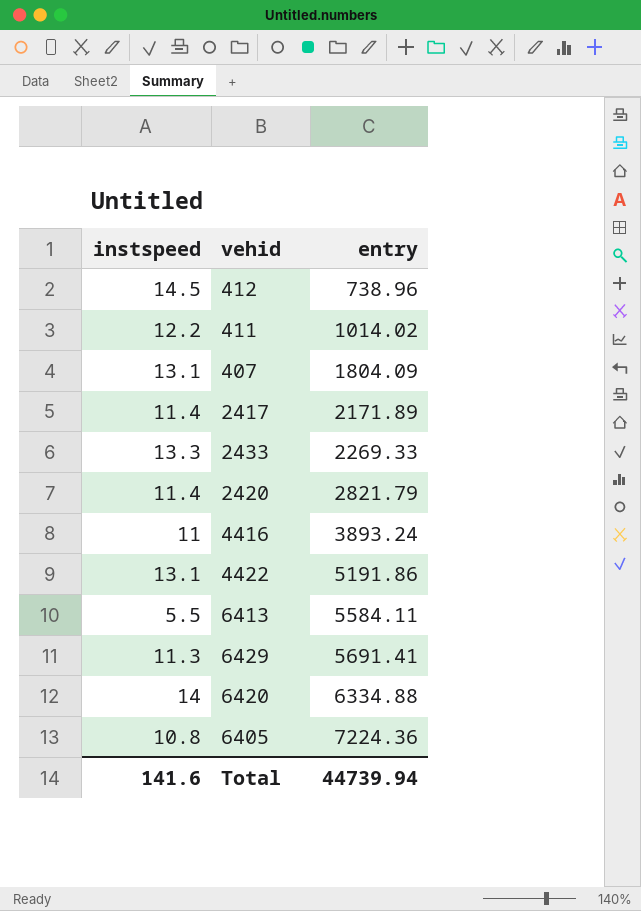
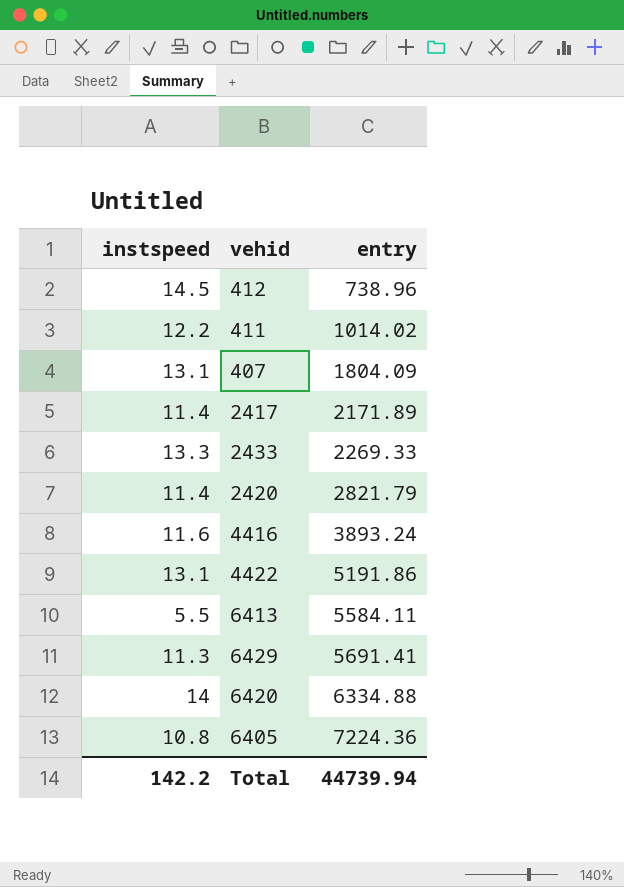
4416 | instspeed: 11 -> 11.6
Total | instspeed: 141.6 -> 142.2

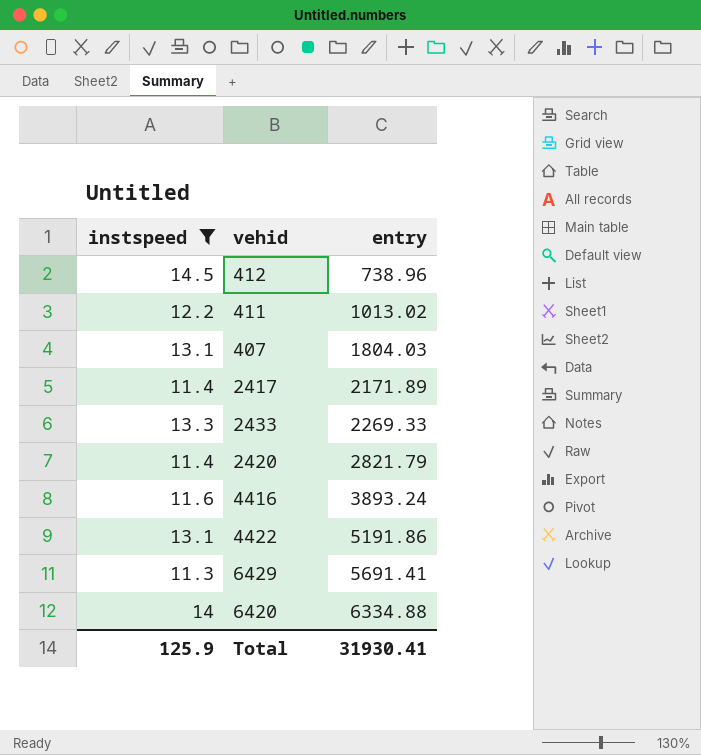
filter: none -> instspeed >= 11.3
411 | entry: 1014.02 -> 1013.02
407 | entry: 1804.09 -> 1804.03
Total | instspeed: 142.2 -> 125.9
Total | entry: 44739.94 -> 31930.41

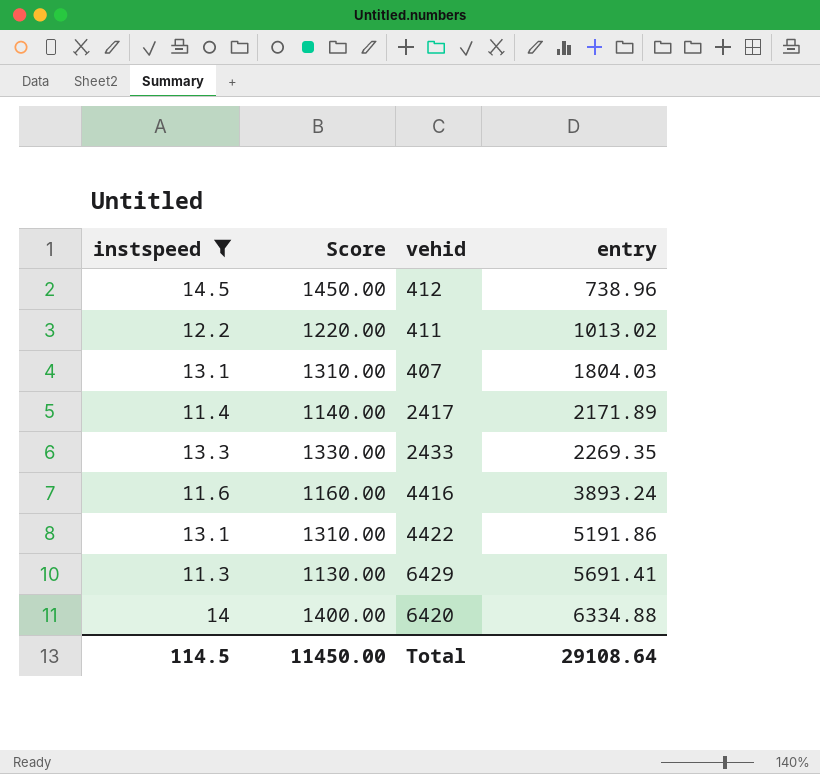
column Score | formula: none -> [instspeed] * 100
row 2420: 11.4 | 2821.79 -> none
2433 | entry: 2269.33 -> 2269.35
Total | instspeed: 125.9 -> 114.5
Total | entry: 31930.41 -> 29108.64

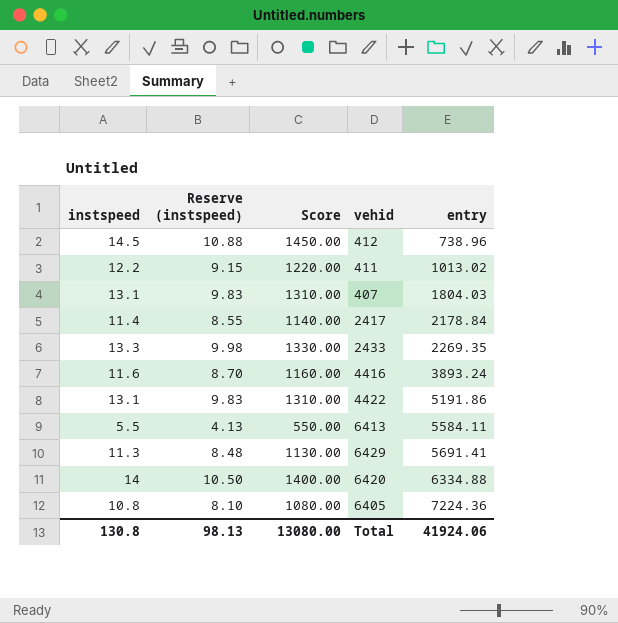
filter: instspeed >= 11.3 -> none
column Reserve (instspeed) | formula: none -> [instspeed] * 0.75
2417 | entry: 2171.89 -> 2178.84
Total | instspeed: 114.5 -> 130.8
Total | Score: 11450.00 -> 13080.00
Total | entry: 29108.64 -> 41924.06

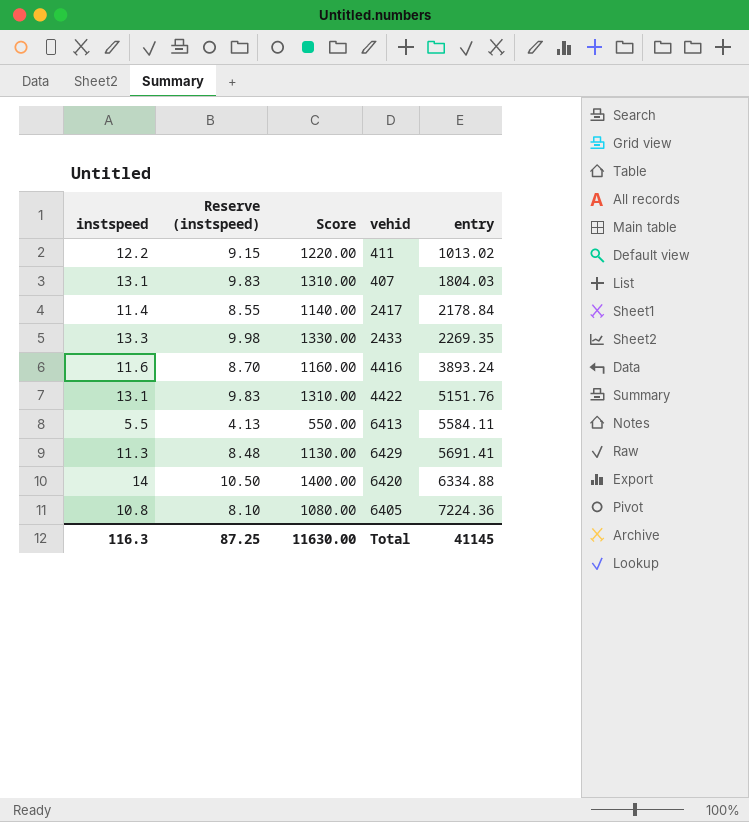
row 412: 14.5 | 10.88 | 1450.00 | 738.96 -> none
4422 | entry: 5191.86 -> 5151.76
Total | instspeed: 130.8 -> 116.3
Total | Reserve (instspeed): 98.13 -> 87.25
Total | Score: 13080.00 -> 11630.00
Total | entry: 41924.06 -> 41145

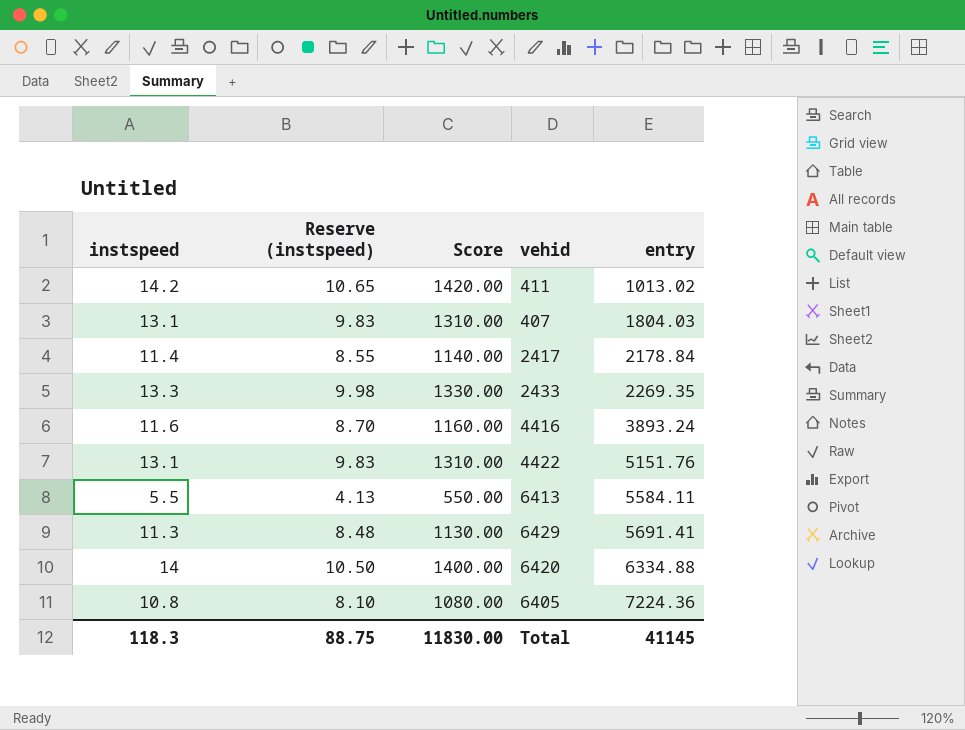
411 | instspeed: 12.2 -> 14.2
411 | Reserve (instspeed): 9.15 -> 10.65
411 | Score: 1220.00 -> 1420.00
Total | instspeed: 116.3 -> 118.3
Total | Reserve (instspeed): 87.25 -> 88.75
Total | Score: 11630.00 -> 11830.00

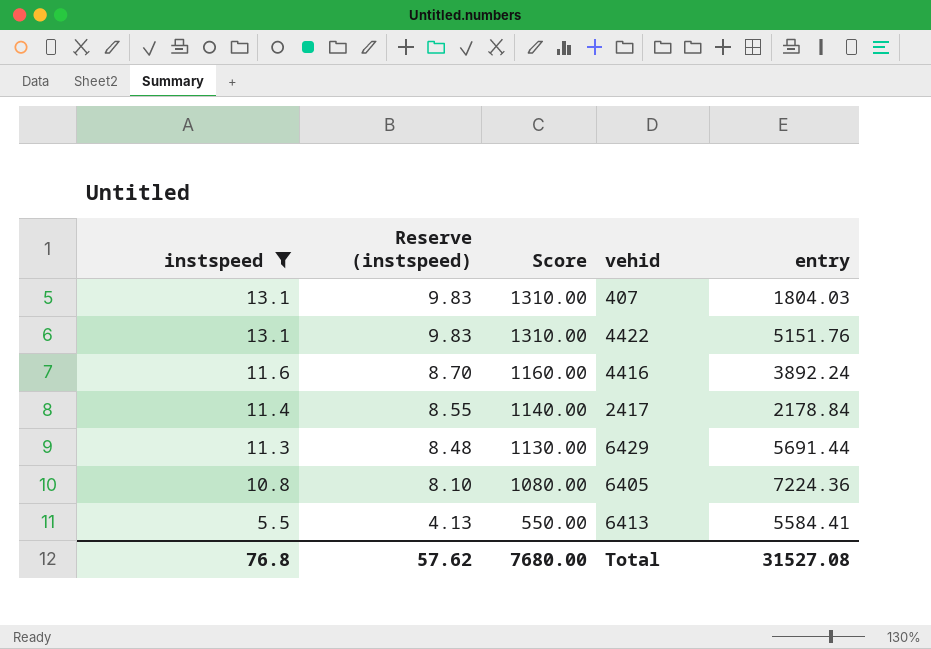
filter: none -> instspeed <= 13.1
row order: entry ascending -> instspeed descending
4416 | entry: 3893.24 -> 3892.24
6429 | entry: 5691.41 -> 5691.44
6413 | entry: 5584.11 -> 5584.41
Total | instspeed: 118.3 -> 76.8
Total | Reserve (instspeed): 88.75 -> 57.62
Total | Score: 11830.00 -> 7680.00
Total | entry: 41145 -> 31527.08

